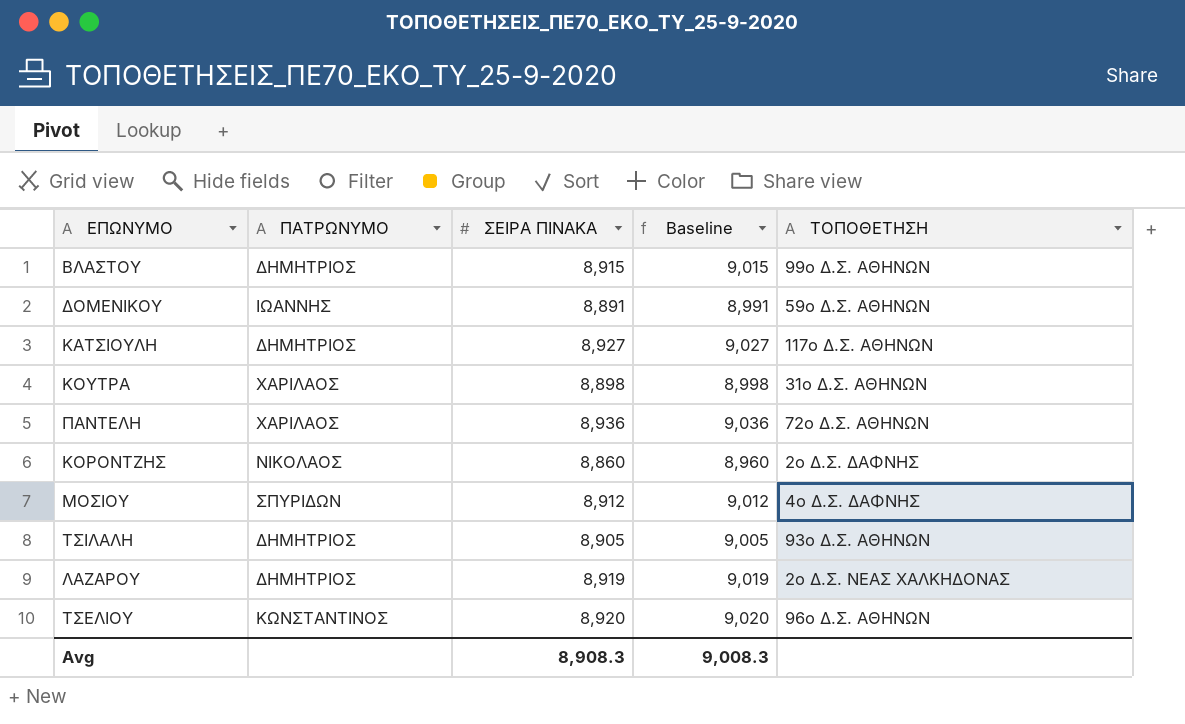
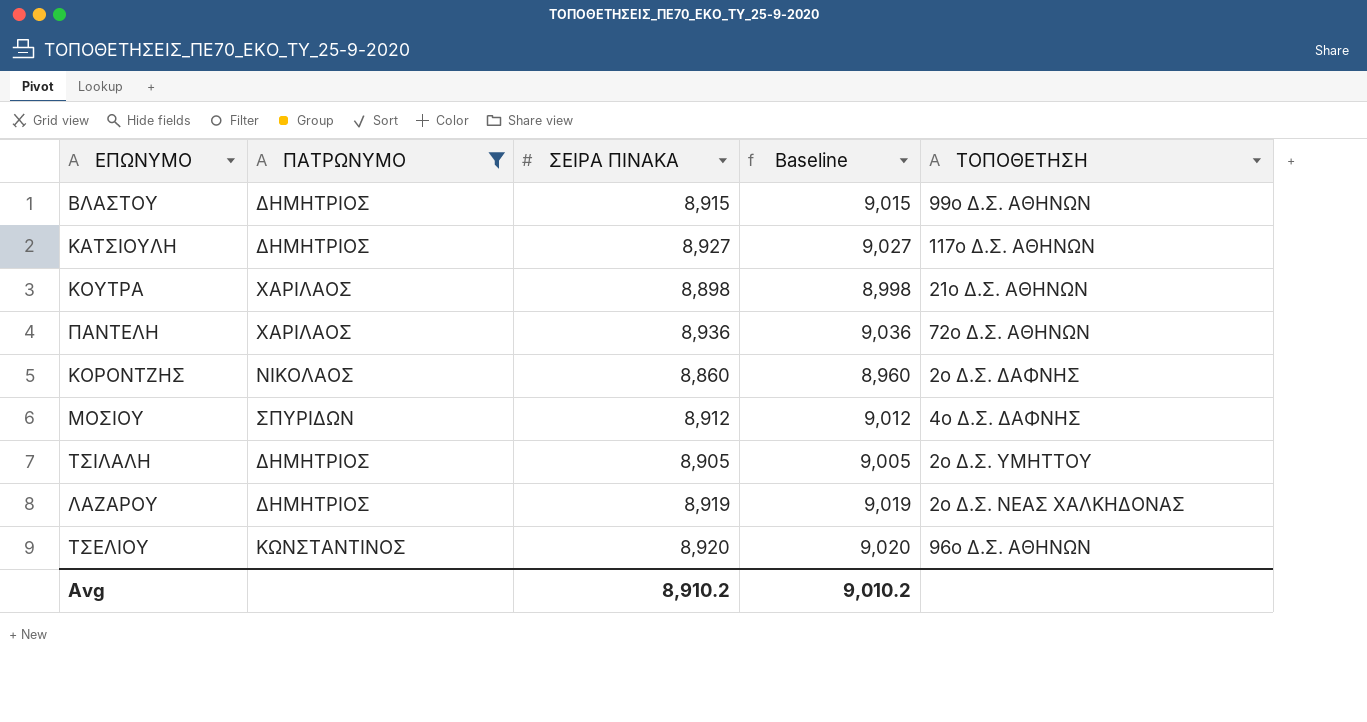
filter: none -> ΠΑΤΡΩΝΥΜΟ != ΙΩΑΝΝΗΣ
ΚΟΥΤΡΑ | ΤΟΠΟΘΕΤΗΣΗ: 31ο Δ.Σ. ΑΘΗΝΩΝ -> 21ο Δ.Σ. ΑΘΗΝΩΝ
ΤΣΙΛΑΛΗ | ΤΟΠΟΘΕΤΗΣΗ: 93ο Δ.Σ. ΑΘΗΝΩΝ -> 2ο Δ.Σ. ΥΜΗΤΤΟΥ
Avg | ΣΕΙΡΑ ΠΙΝΑΚΑ: 8,908.3 -> 8,910.2
Avg | Baseline: 9,008.3 -> 9,010.2

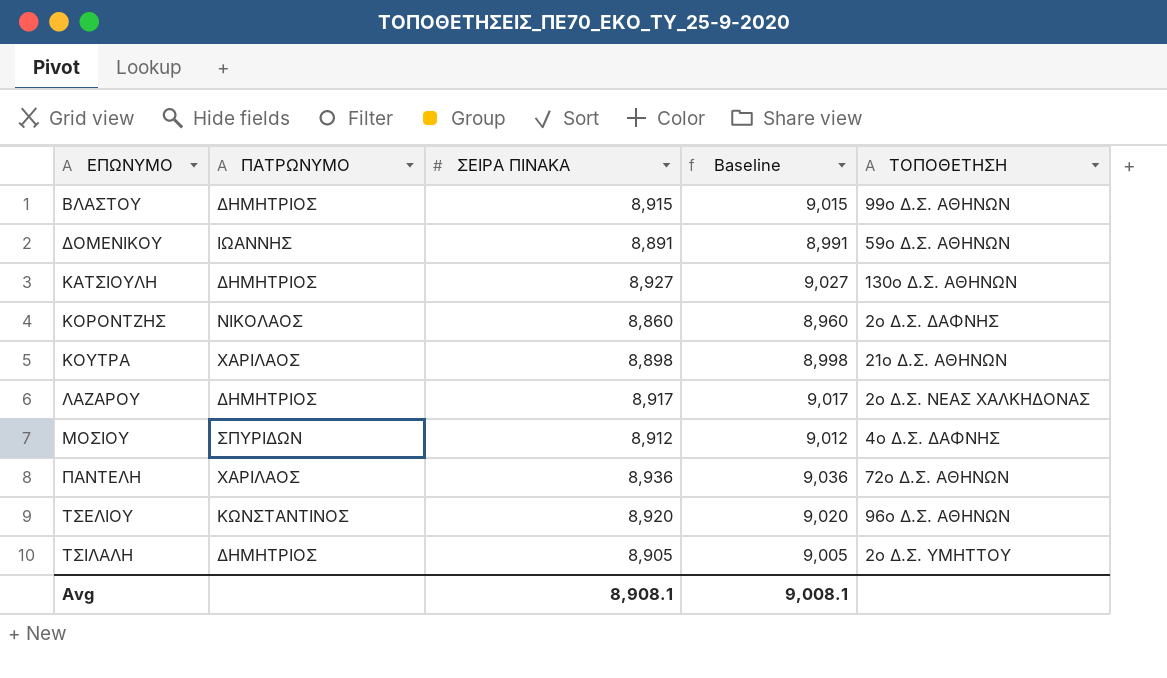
filter: ΠΑΤΡΩΝΥΜΟ != ΙΩΑΝΝΗΣ -> none
row order: none -> ΕΠΩΝΥΜΟ ascending
ΚΑΤΣΙΟΥΛΗ | ΤΟΠΟΘΕΤΗΣΗ: 117ο Δ.Σ. ΑΘΗΝΩΝ -> 130ο Δ.Σ. ΑΘΗΝΩΝ
ΛΑΖΑΡΟΥ | ΣΕΙΡΑ ΠΙΝΑΚΑ: 8,919 -> 8,917
ΛΑΖΑΡΟΥ | Baseline: 9,019 -> 9,017
Avg | ΣΕΙΡΑ ΠΙΝΑΚΑ: 8,910.2 -> 8,908.1
Avg | Baseline: 9,010.2 -> 9,008.1

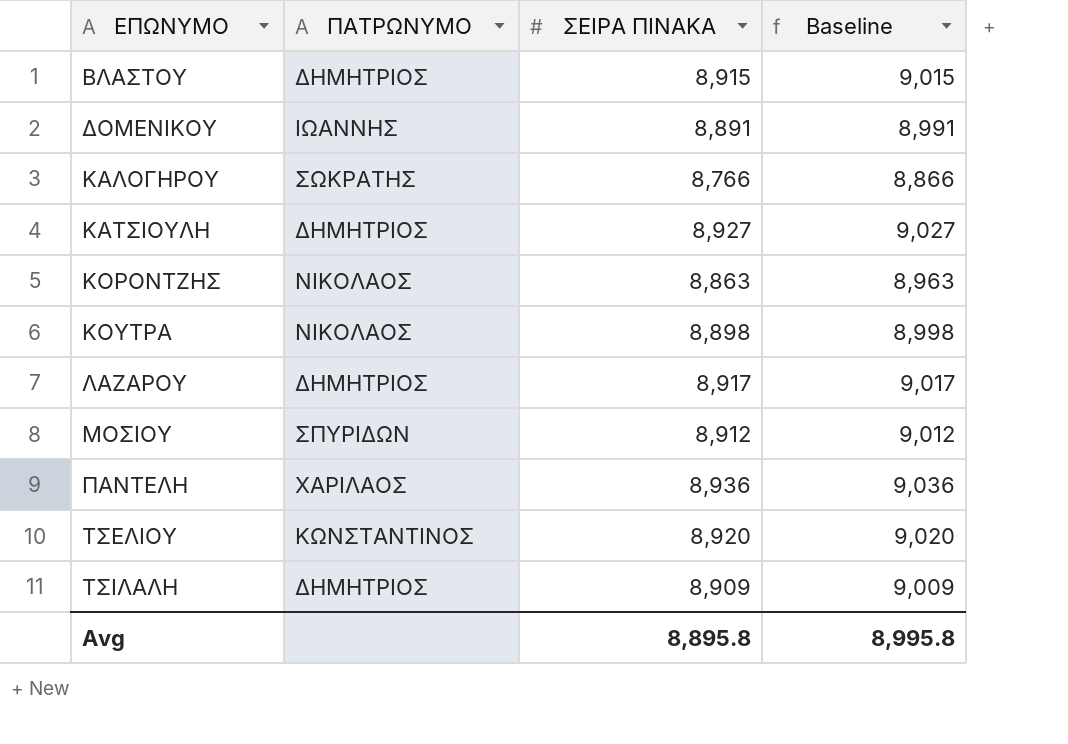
column ΤΟΠΟΘΕΤΗΣΗ | position: 5 -> none
row ΚΑΛΟΓΗΡΟΥ: none -> ΣΩΚΡΑΤΗΣ | 8,766 | 8,866
ΚΟΡΟΝΤΖΗΣ | ΣΕΙΡΑ ΠΙΝΑΚΑ: 8,860 -> 8,863
ΚΟΡΟΝΤΖΗΣ | Baseline: 8,960 -> 8,963
ΚΟΥΤΡΑ | ΠΑΤΡΩΝΥΜΟ: ΧΑΡΙΛΑΟΣ -> ΝΙΚΟΛΑΟΣ
ΤΣΙΛΑΛΗ | ΣΕΙΡΑ ΠΙΝΑΚΑ: 8,905 -> 8,909
ΤΣΙΛΑΛΗ | Baseline: 9,005 -> 9,009
Avg | ΣΕΙΡΑ ΠΙΝΑΚΑ: 8,908.1 -> 8,895.8
Avg | Baseline: 9,008.1 -> 8,995.8

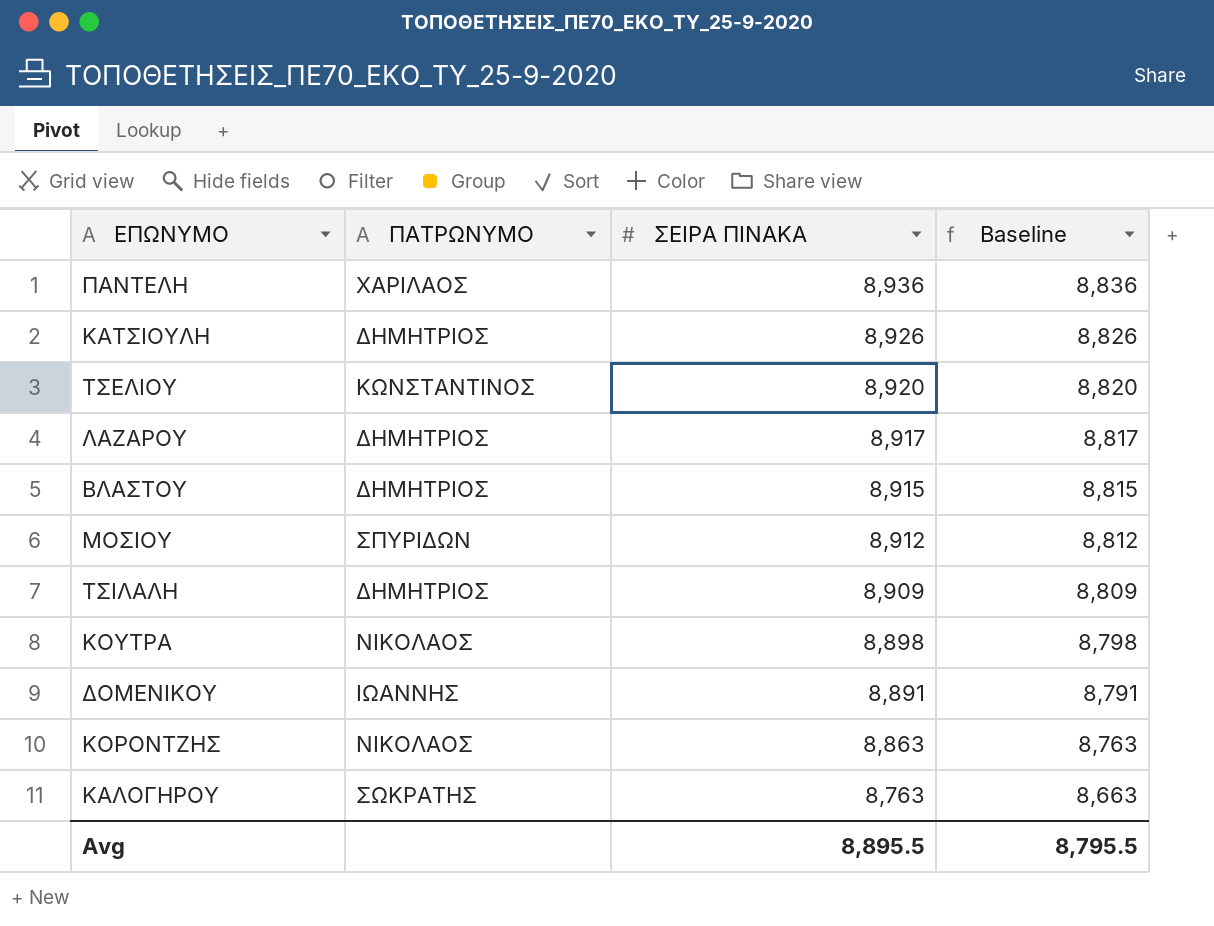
row order: ΕΠΩΝΥΜΟ ascending -> ΣΕΙΡΑ ΠΙΝΑΚΑ descending
column Baseline | formula: [ΣΕΙΡΑ ΠΙΝΑΚΑ] + 100 -> [ΣΕΙΡΑ ΠΙΝΑΚΑ] - 100
ΚΑΤΣΙΟΥΛΗ | ΣΕΙΡΑ ΠΙΝΑΚΑ: 8,927 -> 8,926
ΚΑΛΟΓΗΡΟΥ | ΣΕΙΡΑ ΠΙΝΑΚΑ: 8,766 -> 8,763
Avg | ΣΕΙΡΑ ΠΙΝΑΚΑ: 8,895.8 -> 8,895.5
Avg | Baseline: 8,995.8 -> 8,795.5

